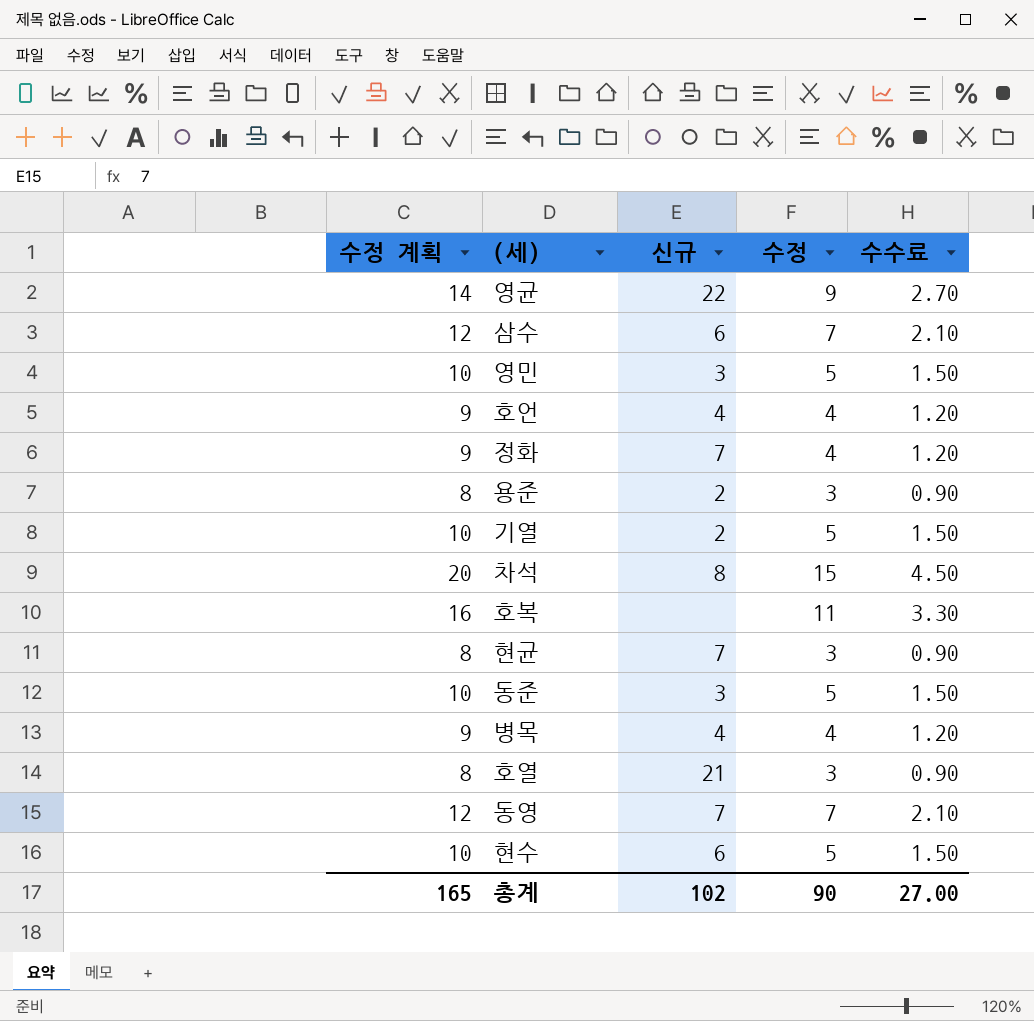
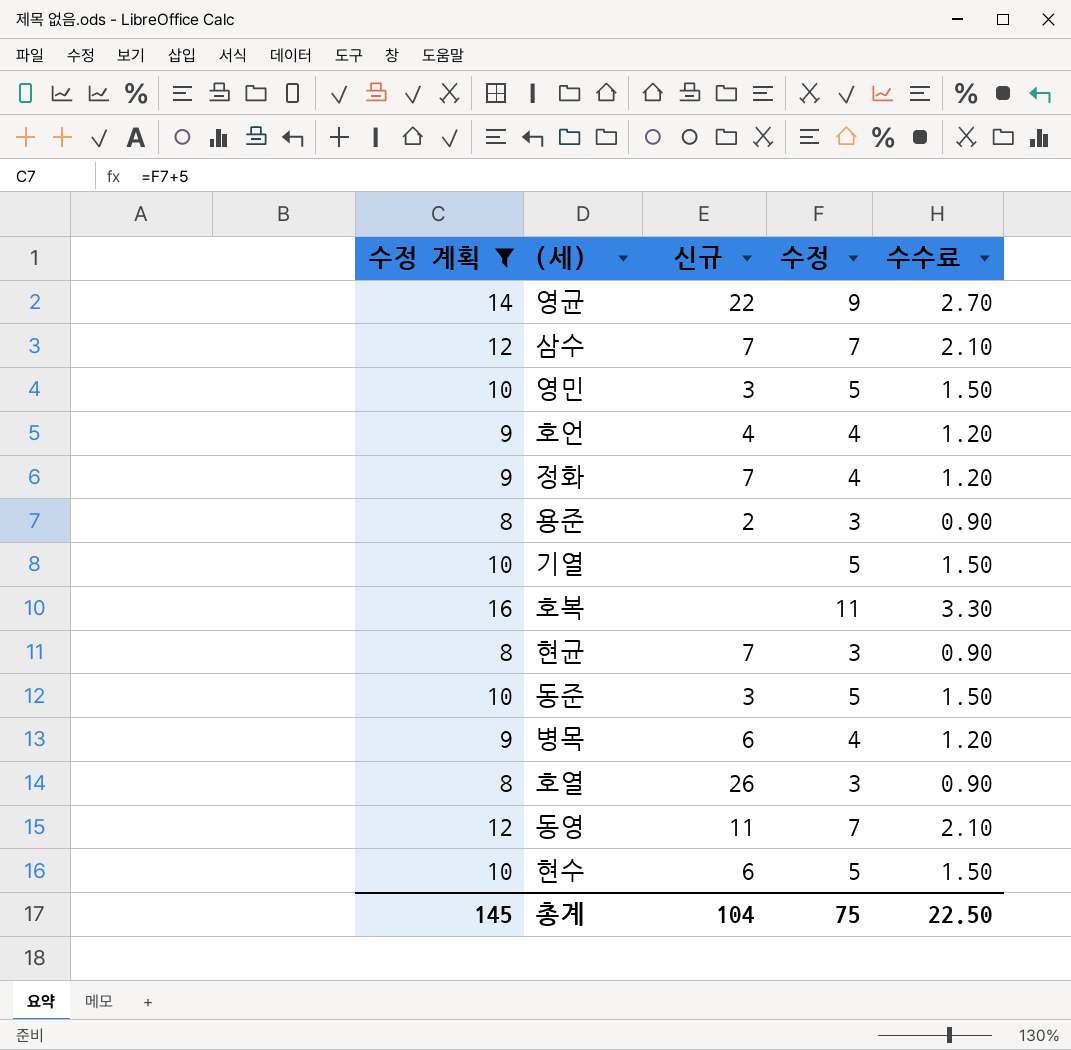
filter: none -> 수정 계획 != 20
삼수 | 신규: 6 -> 7
기열 | 신규: 2 -> none
병목 | 신규: 4 -> 6
호열 | 신규: 21 -> 26
동영 | 신규: 7 -> 11
총계 | 수정 계획: 165 -> 145
총계 | 신규: 102 -> 104
총계 | 수정: 90 -> 75
총계 | 수수료: 27.00 -> 22.50

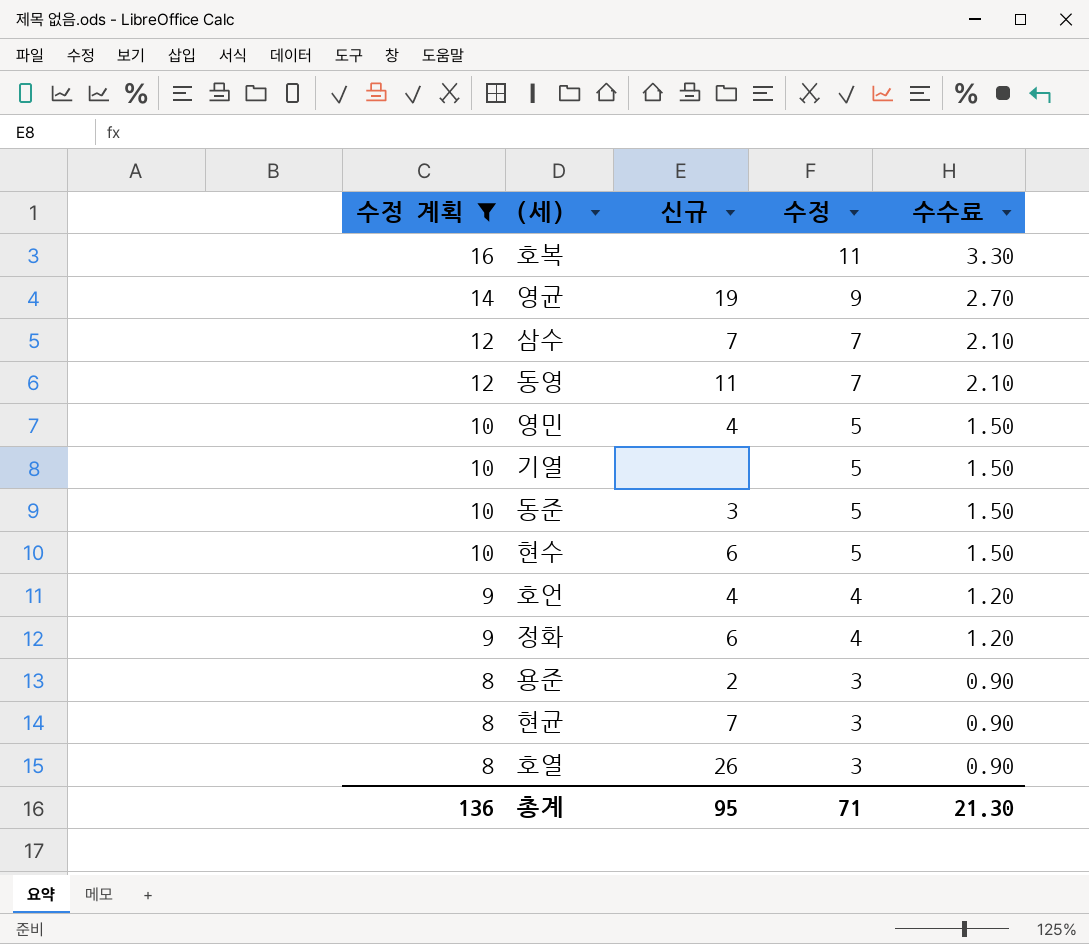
row order: none -> 수정 계획 descending
row 병목: 9 | 6 | 4 | 1.20 -> none
영균 | 신규: 22 -> 19
영민 | 신규: 3 -> 4
정화 | 신규: 7 -> 6
총계 | 수정 계획: 145 -> 136
총계 | 신규: 104 -> 95
총계 | 수정: 75 -> 71
총계 | 수수료: 22.50 -> 21.30

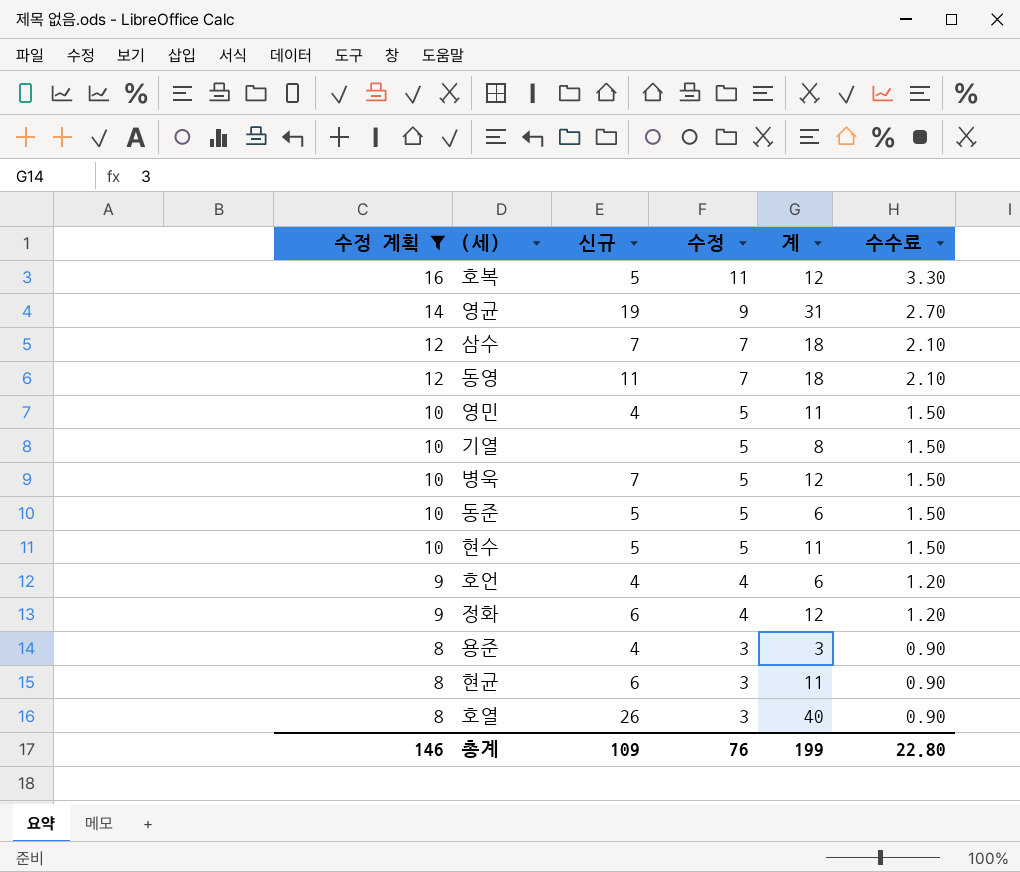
column 계 | position: none -> 5
호복 | 신규: none -> 5
row 병욱: none -> 10 | 7 | 5 | 12 | 1.50
동준 | 신규: 3 -> 5
현수 | 신규: 6 -> 5
용준 | 신규: 2 -> 4
현균 | 신규: 7 -> 6
총계 | 수정 계획: 136 -> 146
총계 | 신규: 95 -> 109
총계 | 수정: 71 -> 76
총계 | 수수료: 21.30 -> 22.80

